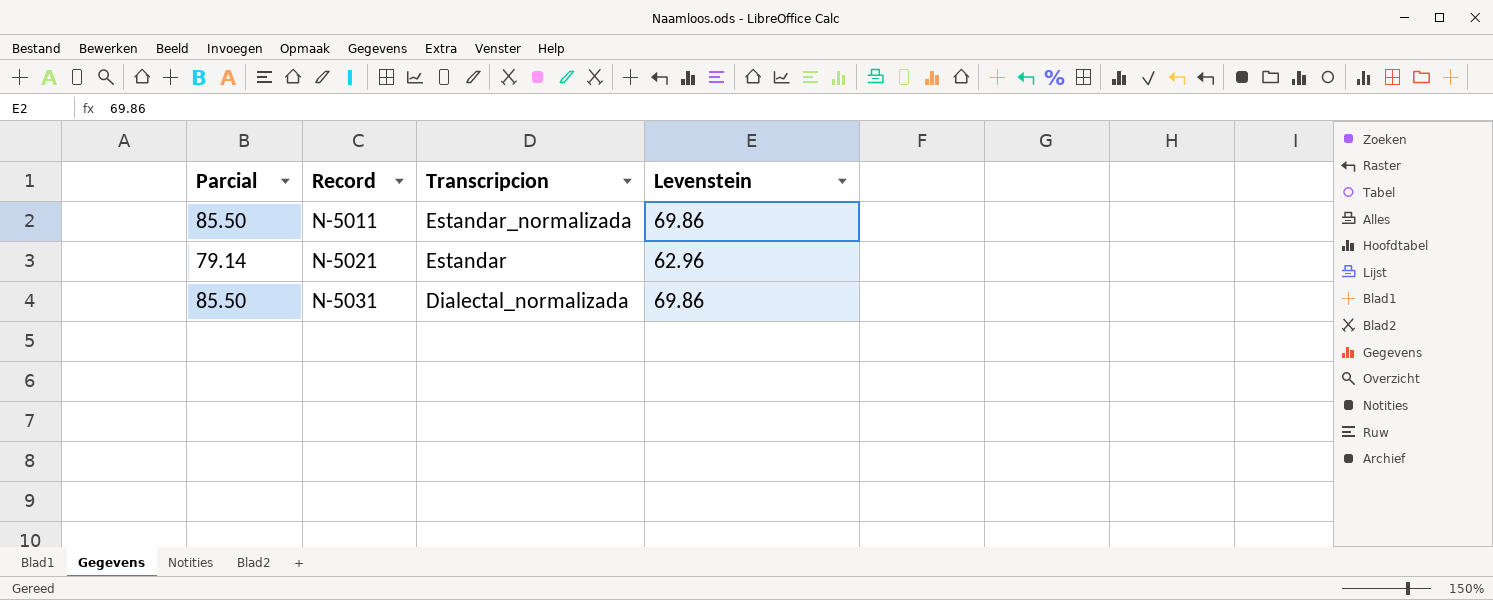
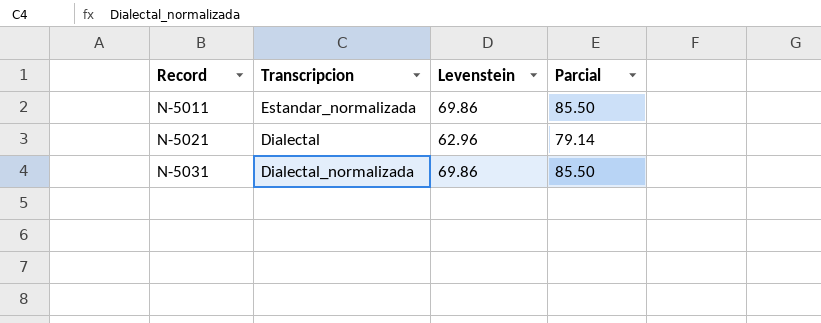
column Parcial | position: 1 -> 4
N-5021 | Transcripcion: Estandar -> Dialectal

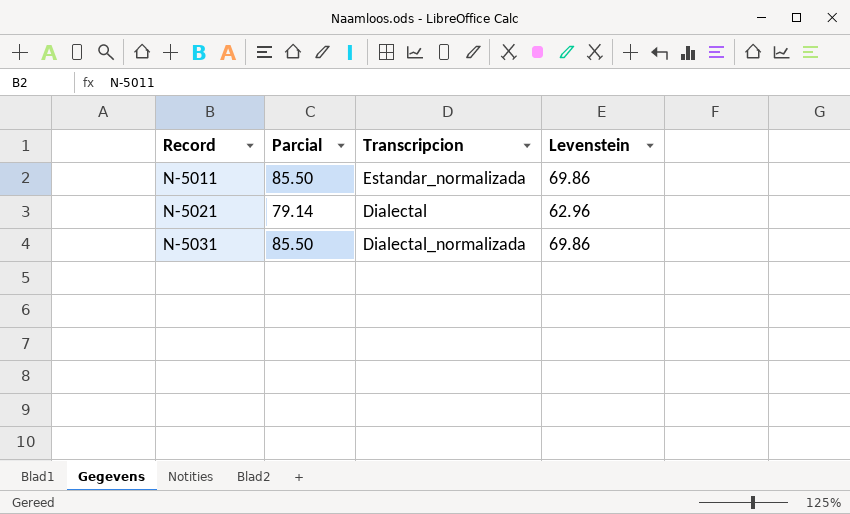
column Parcial | position: 4 -> 2

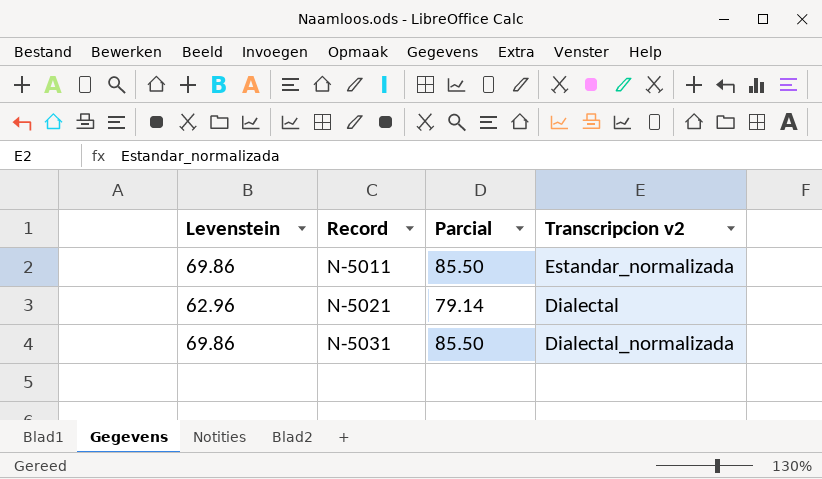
column Levenstein | position: 4 -> 1
column name: Transcripcion -> Transcripcion v2

